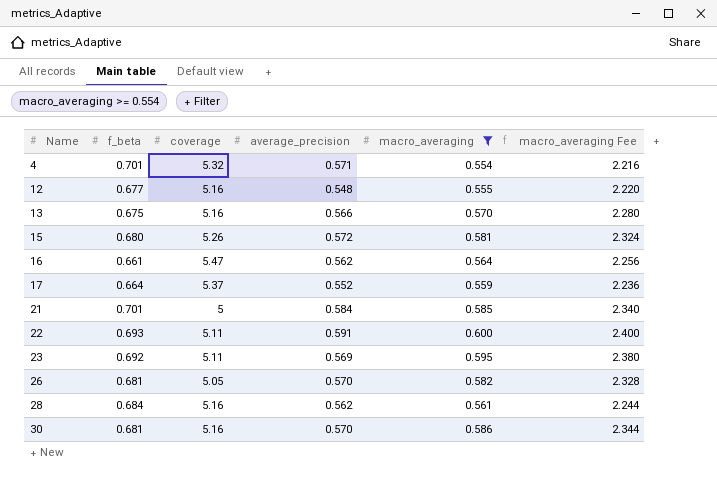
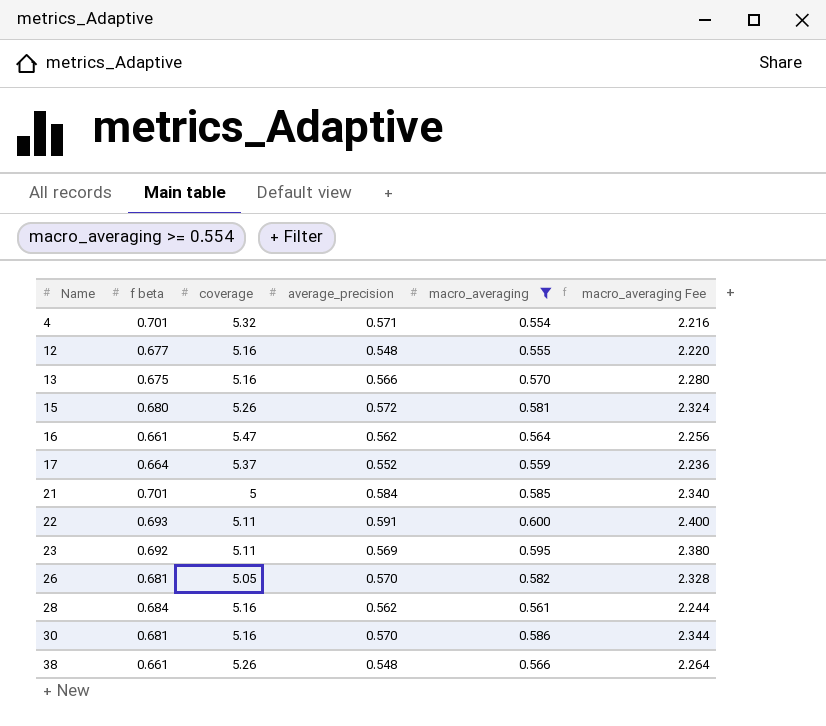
column name: f_beta -> f beta
row 38: none -> 0.661 | 5.26 | 0.548 | 0.566 | 2.264

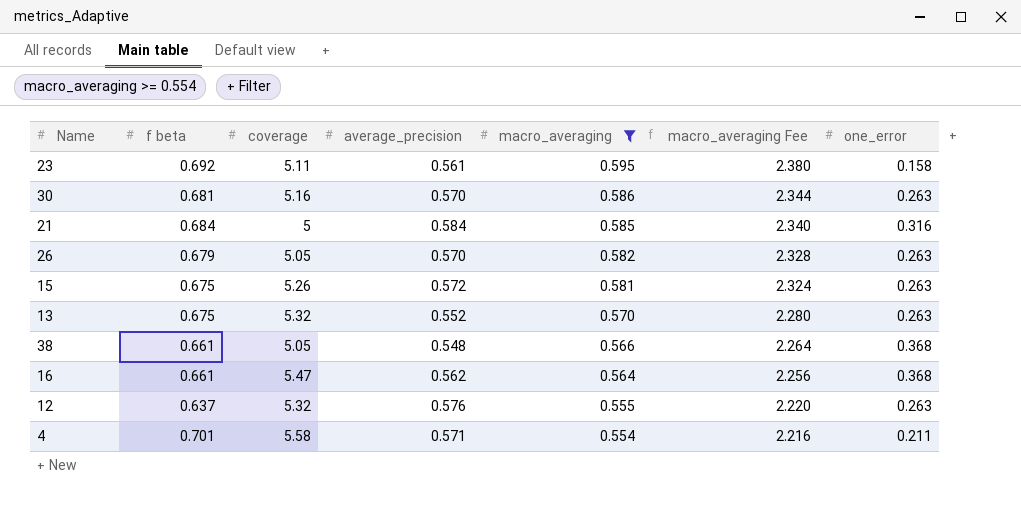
row order: Name ascending -> macro_averaging descending
column one_error | position: none -> 7
row 17: 0.664 | 5.37 | 0.552 | 0.559 | 2.236 -> none
row 22: 0.693 | 5.11 | 0.591 | 0.600 | 2.400 -> none
row 28: 0.684 | 5.16 | 0.562 | 0.561 | 2.244 -> none
23 | average_precision: 0.569 -> 0.561
21 | f beta: 0.701 -> 0.684
26 | f beta: 0.681 -> 0.679
15 | f beta: 0.680 -> 0.675
13 | coverage: 5.16 -> 5.32
13 | average_precision: 0.566 -> 0.552
38 | coverage: 5.26 -> 5.05
12 | f beta: 0.677 -> 0.637
12 | coverage: 5.16 -> 5.32
12 | average_precision: 0.548 -> 0.576
4 | coverage: 5.32 -> 5.58

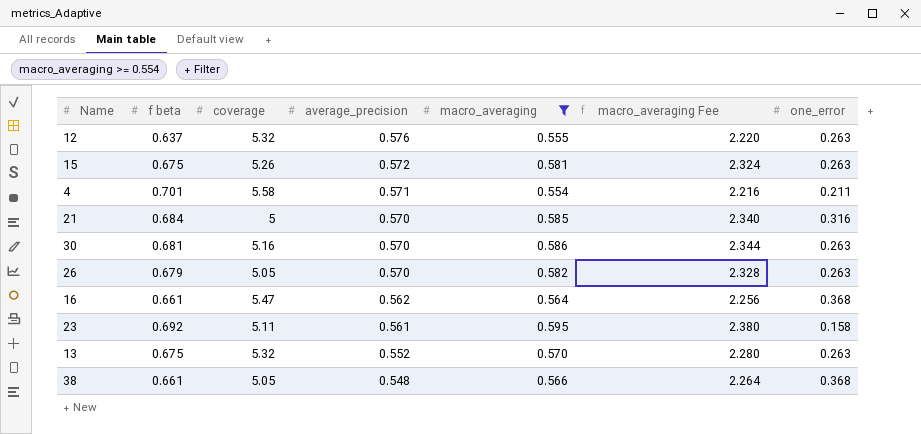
row order: macro_averaging descending -> average_precision descending
21 | average_precision: 0.584 -> 0.570

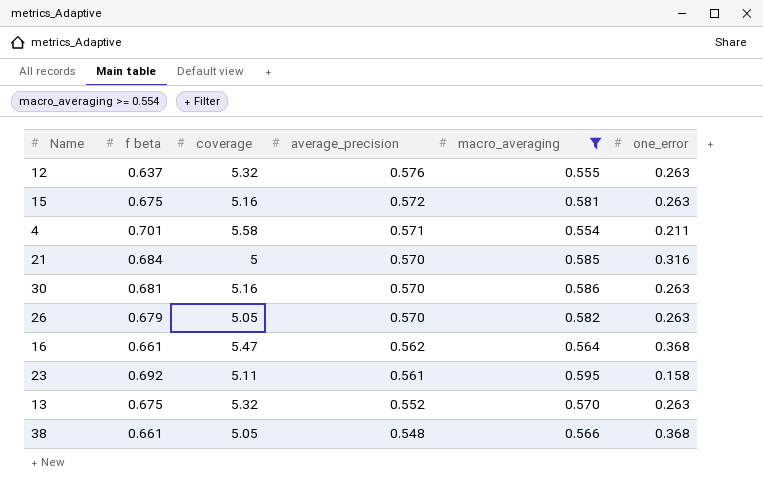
column macro_averaging Fee | formula: [macro_averaging] * 4 -> none
15 | coverage: 5.26 -> 5.16

